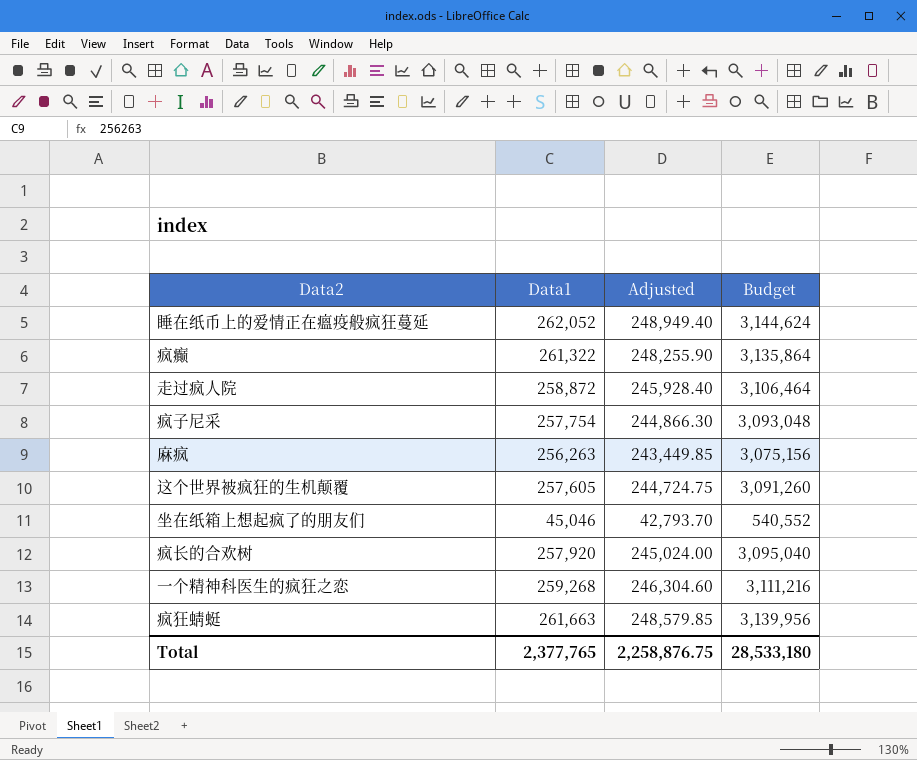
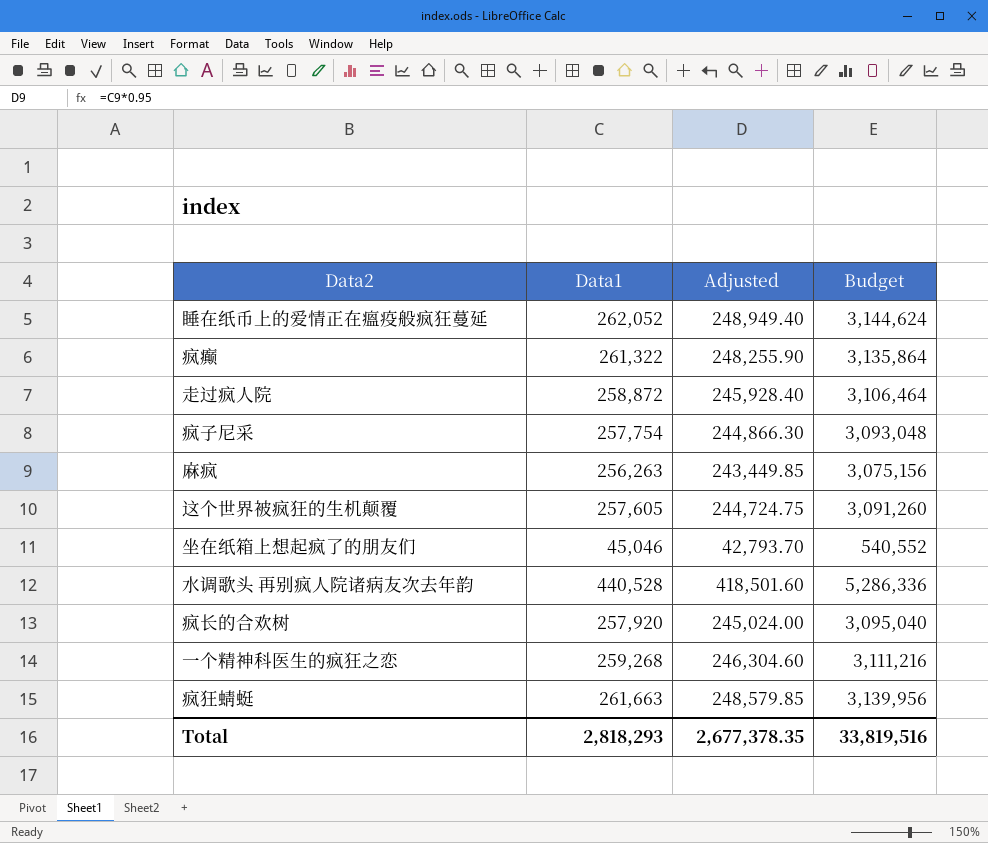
row 水调歌头 再别疯人院诸病友次去年韵: none -> 440,528 | 418,501.60 | 5,286,336
Total | Data1: 2,377,765 -> 2,818,293
Total | Adjusted: 2,258,876.75 -> 2,677,378.35
Total | Budget: 28,533,180 -> 33,819,516

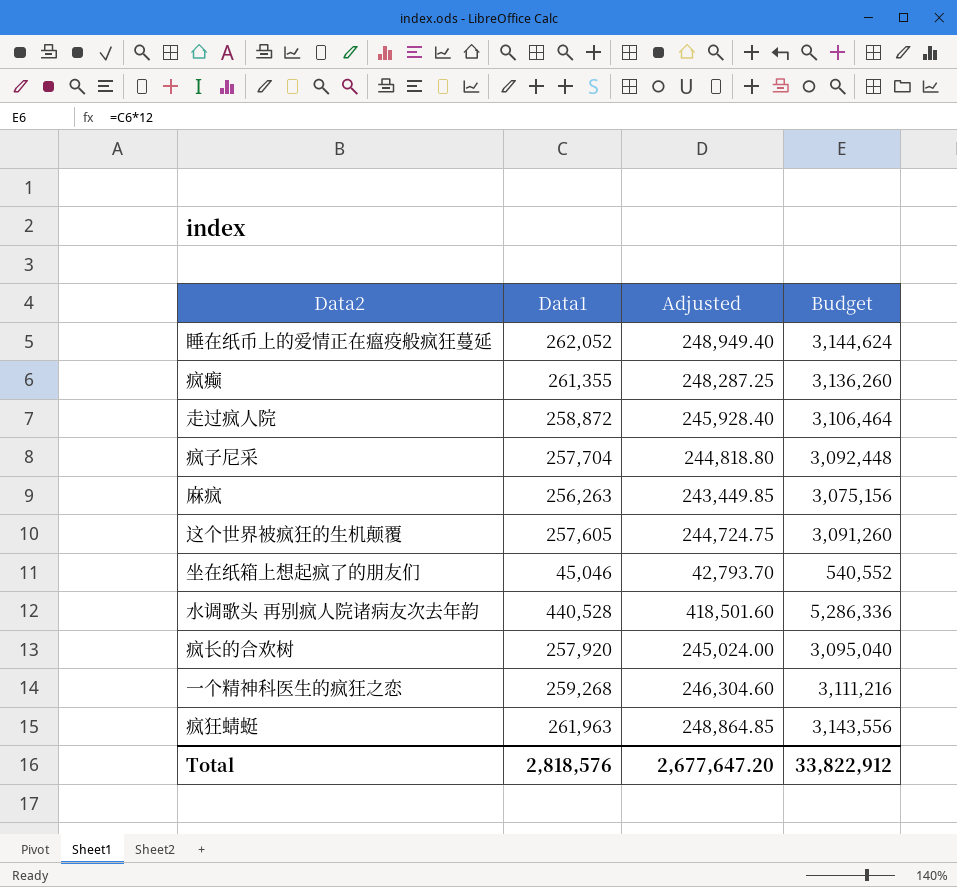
疯癫 | Data1: 261,322 -> 261,355
疯癫 | Adjusted: 248,255.90 -> 248,287.25
疯癫 | Budget: 3,135,864 -> 3,136,260
疯子尼采 | Data1: 257,754 -> 257,704
疯子尼采 | Adjusted: 244,866.30 -> 244,818.80
疯子尼采 | Budget: 3,093,048 -> 3,092,448
疯狂蜻蜓 | Data1: 261,663 -> 261,963
疯狂蜻蜓 | Adjusted: 248,579.85 -> 248,864.85
疯狂蜻蜓 | Budget: 3,139,956 -> 3,143,556
Total | Data1: 2,818,293 -> 2,818,576
Total | Adjusted: 2,677,378.35 -> 2,677,647.20
Total | Budget: 33,819,516 -> 33,822,912

